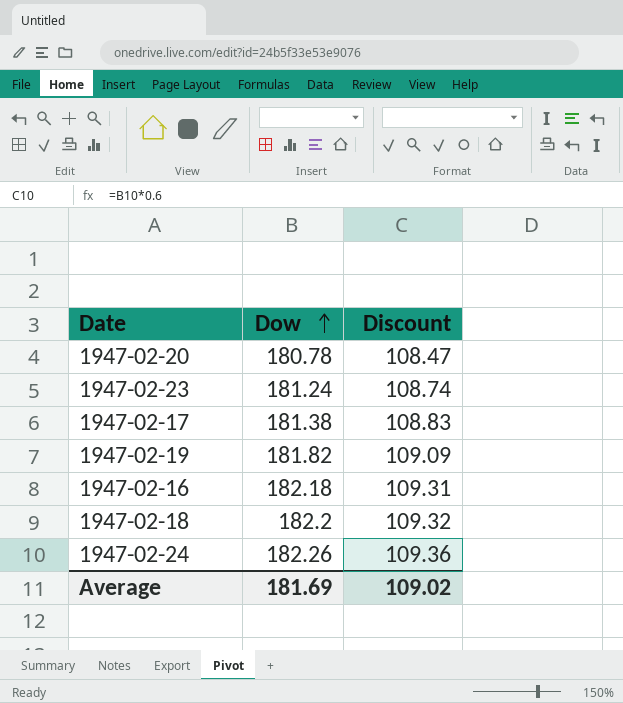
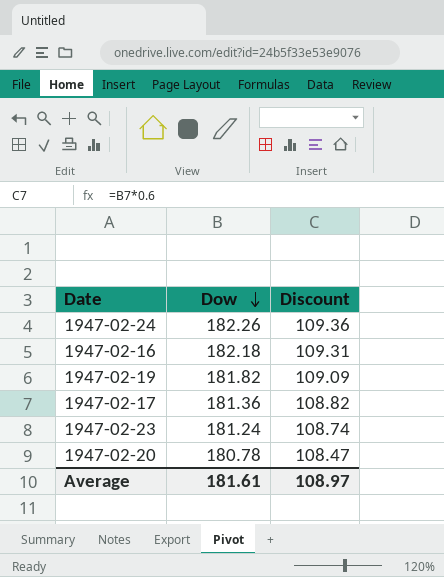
row order: Dow ascending -> Dow descending
row 1947-02-18: 182.2 | 109.32 -> none
1947-02-17 | Dow: 181.38 -> 181.36
1947-02-17 | Discount: 108.83 -> 108.82
Average | Dow: 181.69 -> 181.61
Average | Discount: 109.02 -> 108.97

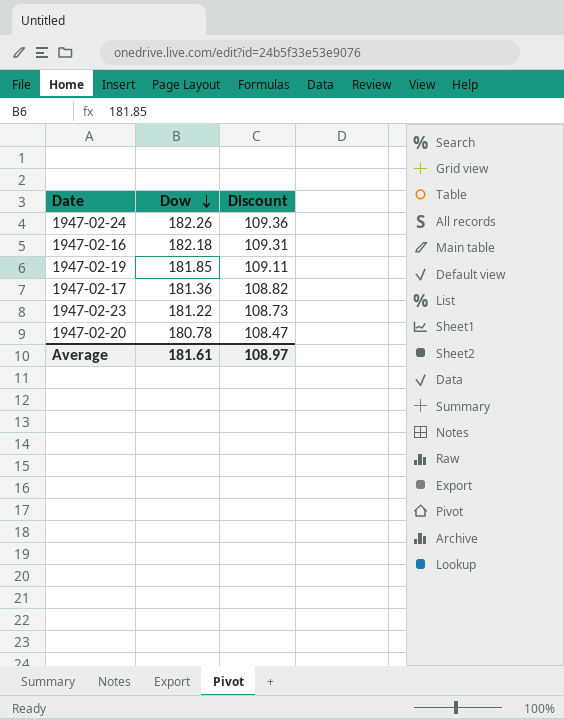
1947-02-19 | Dow: 181.82 -> 181.85
1947-02-19 | Discount: 109.09 -> 109.11
1947-02-23 | Dow: 181.24 -> 181.22
1947-02-23 | Discount: 108.74 -> 108.73

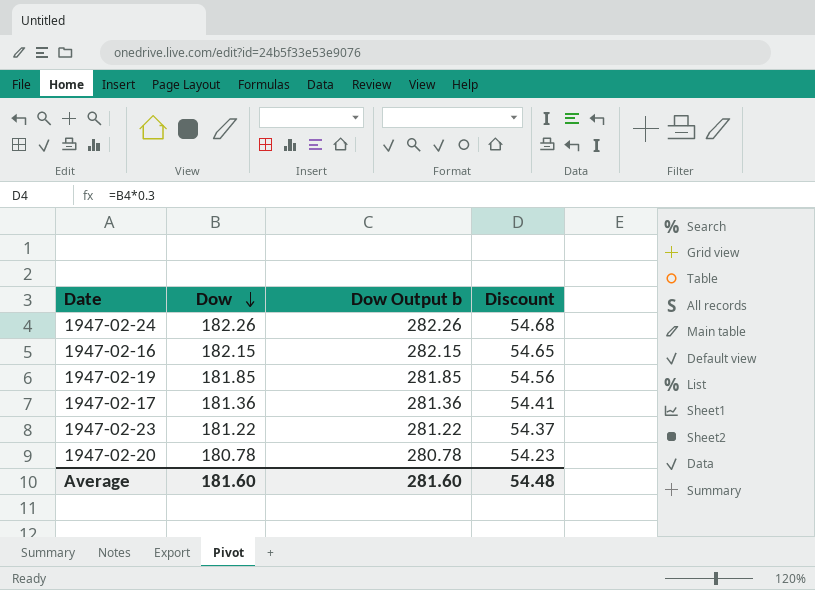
column Dow Output b | formula: none -> [Dow] + 100
column Discount | formula: [Dow] * 0.6 -> [Dow] * 0.3
1947-02-16 | Dow: 182.18 -> 182.15
Average | Dow: 181.61 -> 181.60
Average | Discount: 108.97 -> 54.48

